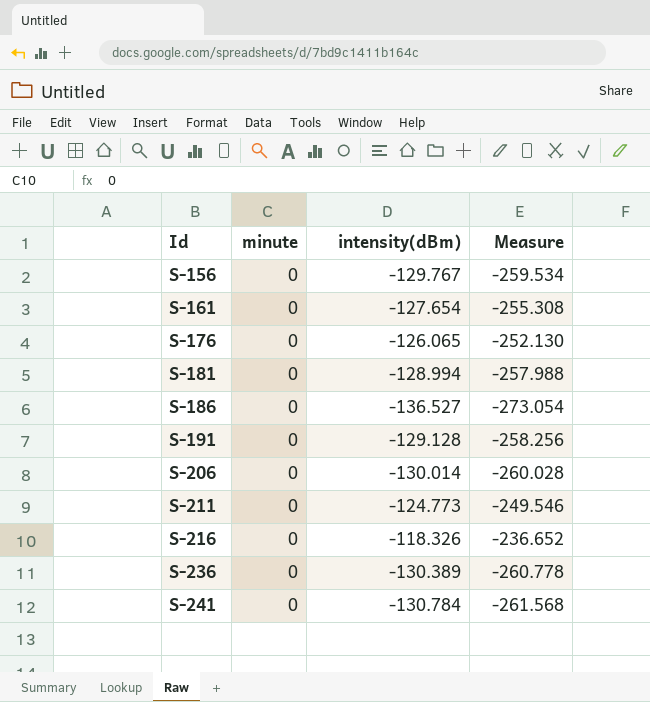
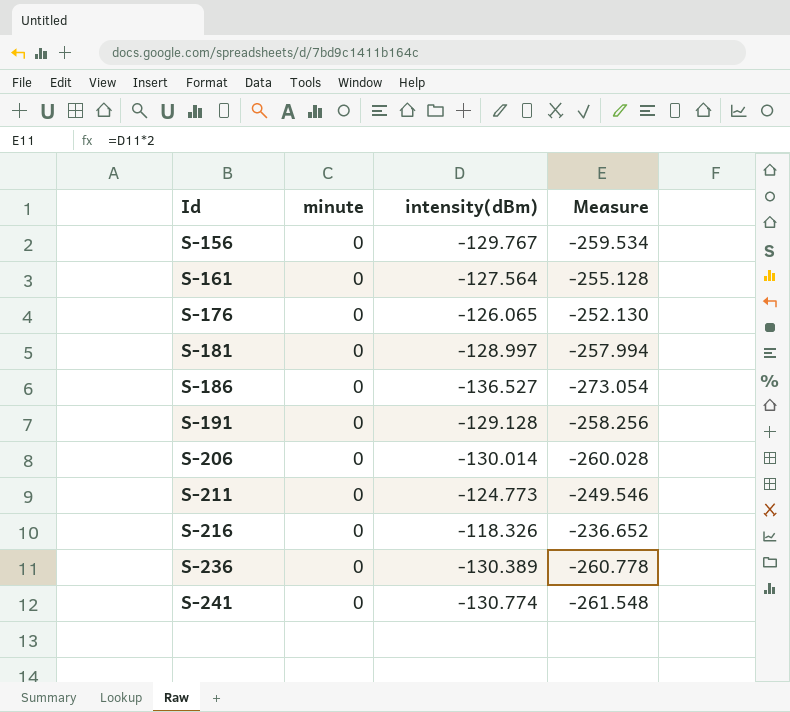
S-161 | intensity(dBm): -127.654 -> -127.564
S-161 | Measure: -255.308 -> -255.128
S-181 | intensity(dBm): -128.994 -> -128.997
S-181 | Measure: -257.988 -> -257.994
S-241 | intensity(dBm): -130.784 -> -130.774
S-241 | Measure: -261.568 -> -261.548

